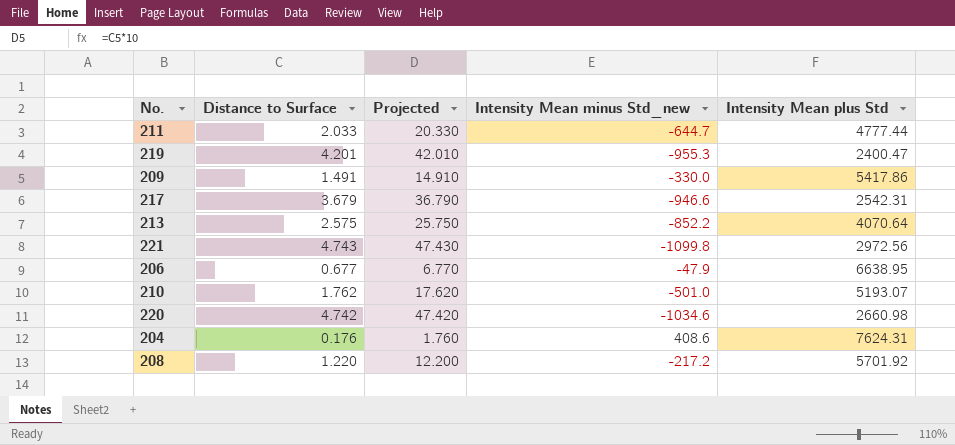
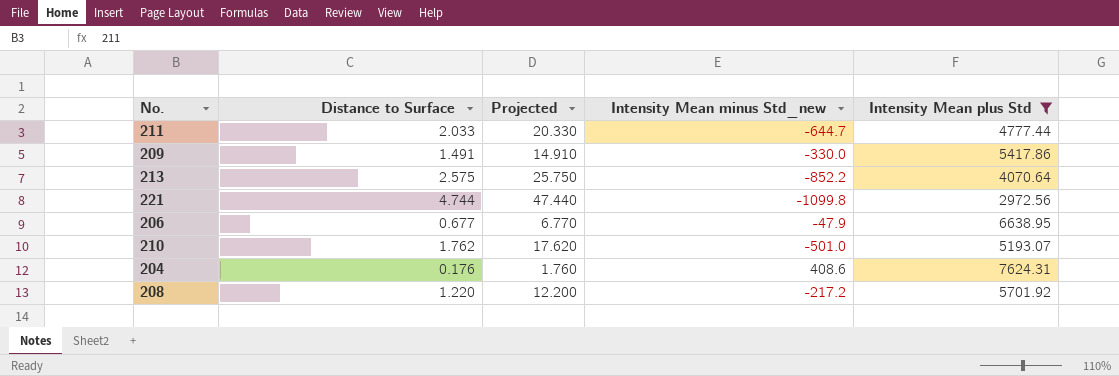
filter: none -> Intensity Mean plus Std >= 2972.56
221 | Distance to Surface: 4.743 -> 4.744
221 | Projected: 47.430 -> 47.440

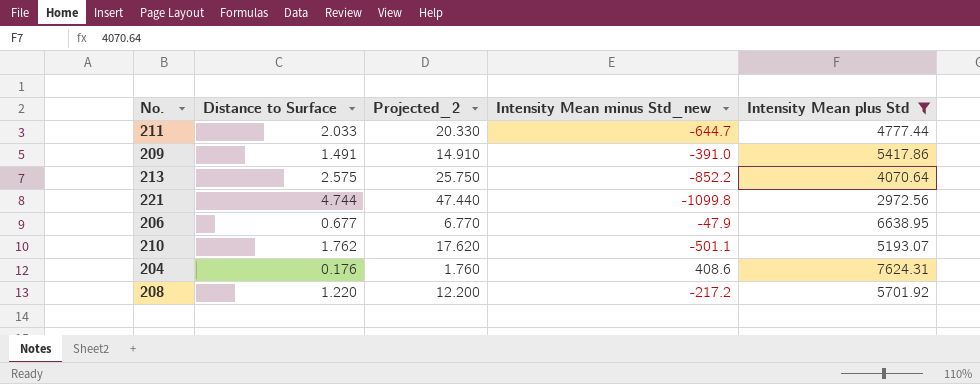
column name: Projected -> Projected_2
209 | Intensity Mean minus Std_new: -330.0 -> -391.0
210 | Intensity Mean minus Std_new: -501.0 -> -501.1

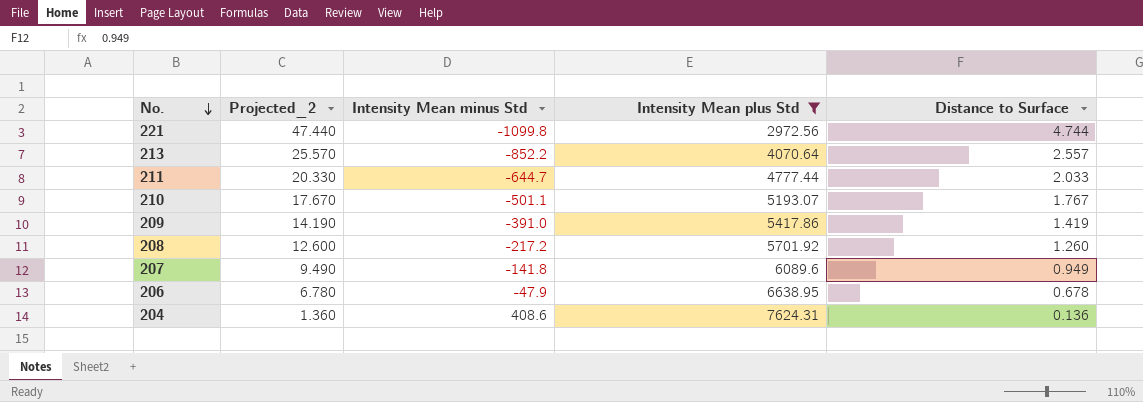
row order: none -> No. descending
column name: Intensity Mean minus Std_new -> Intensity Mean minus Std
column Distance to Surface | position: 2 -> 5
213 | Projected_2: 25.750 -> 25.570
213 | Distance to Surface: 2.575 -> 2.557
210 | Projected_2: 17.620 -> 17.670
210 | Distance to Surface: 1.762 -> 1.767
209 | Projected_2: 14.910 -> 14.190
209 | Distance to Surface: 1.491 -> 1.419
208 | Projected_2: 12.200 -> 12.600
208 | Distance to Surface: 1.220 -> 1.260
row 207: none -> 9.490 | -141.8 | 6089.6 | 0.949
206 | Projected_2: 6.770 -> 6.780
206 | Distance to Surface: 0.677 -> 0.678
204 | Projected_2: 1.760 -> 1.360
204 | Distance to Surface: 0.176 -> 0.136

